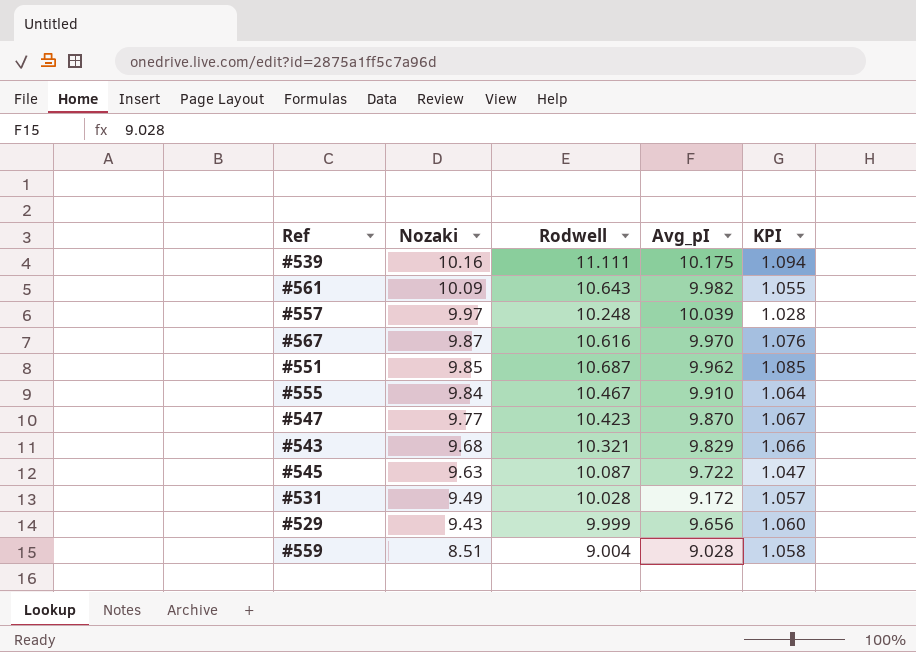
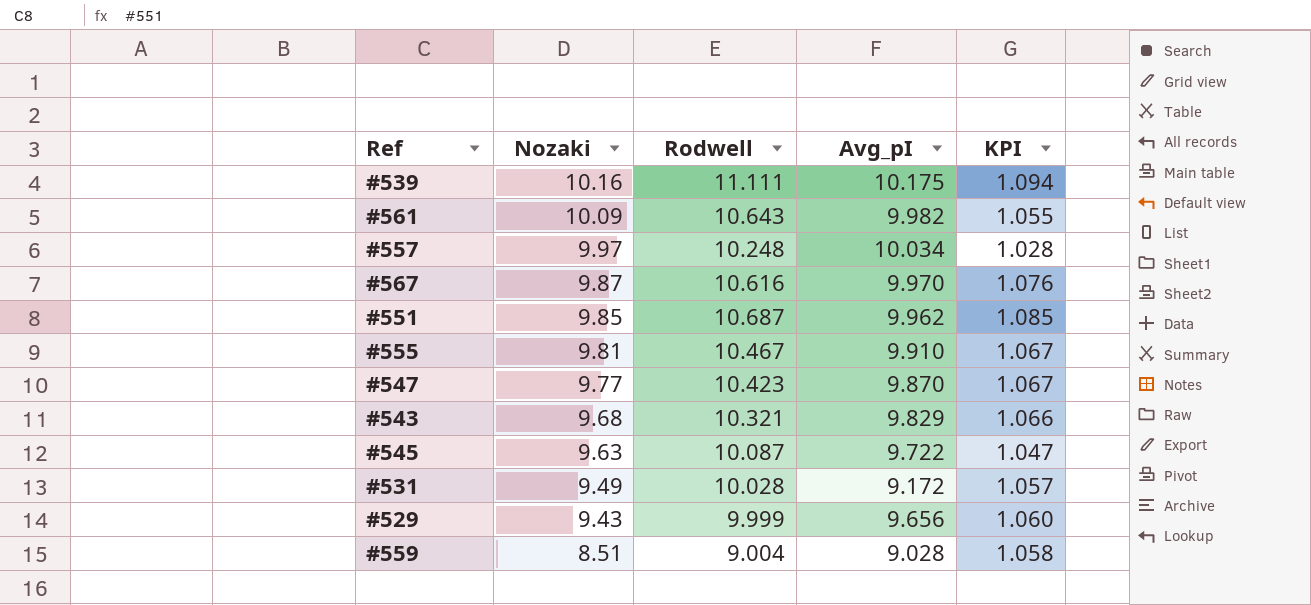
#557 | Avg_pI: 10.039 -> 10.034
#555 | Nozaki: 9.84 -> 9.81
#555 | KPI: 1.064 -> 1.067

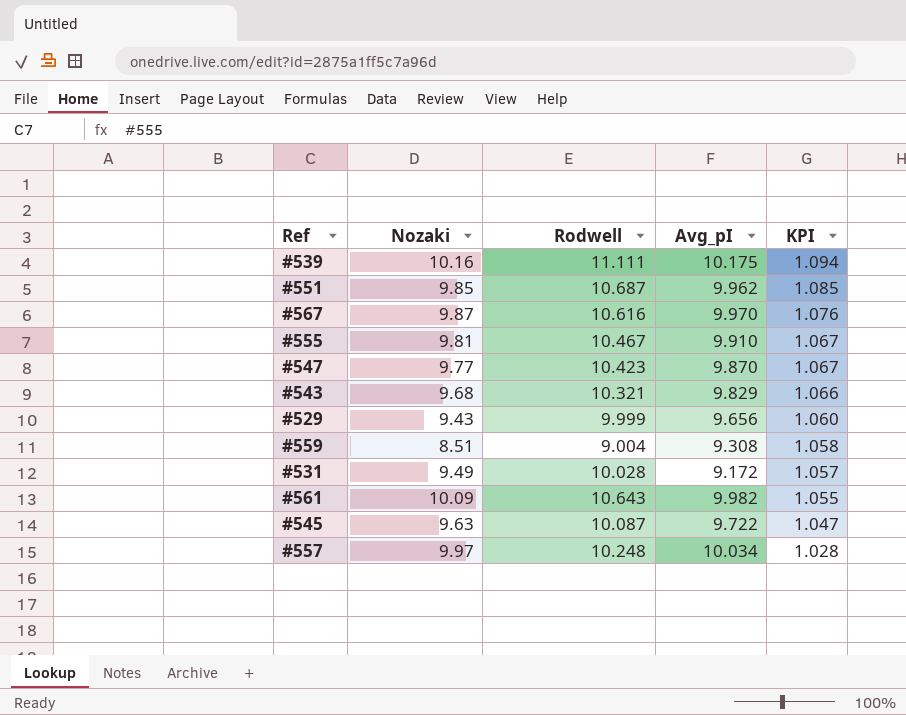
row order: Nozaki descending -> KPI descending
#559 | Avg_pI: 9.028 -> 9.308

